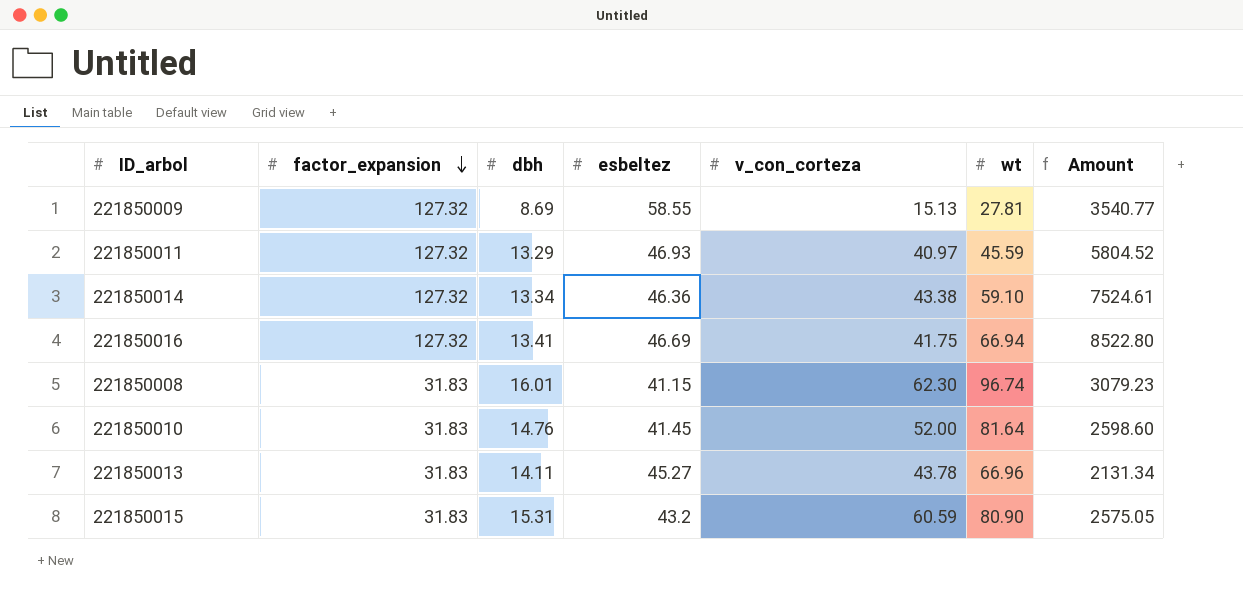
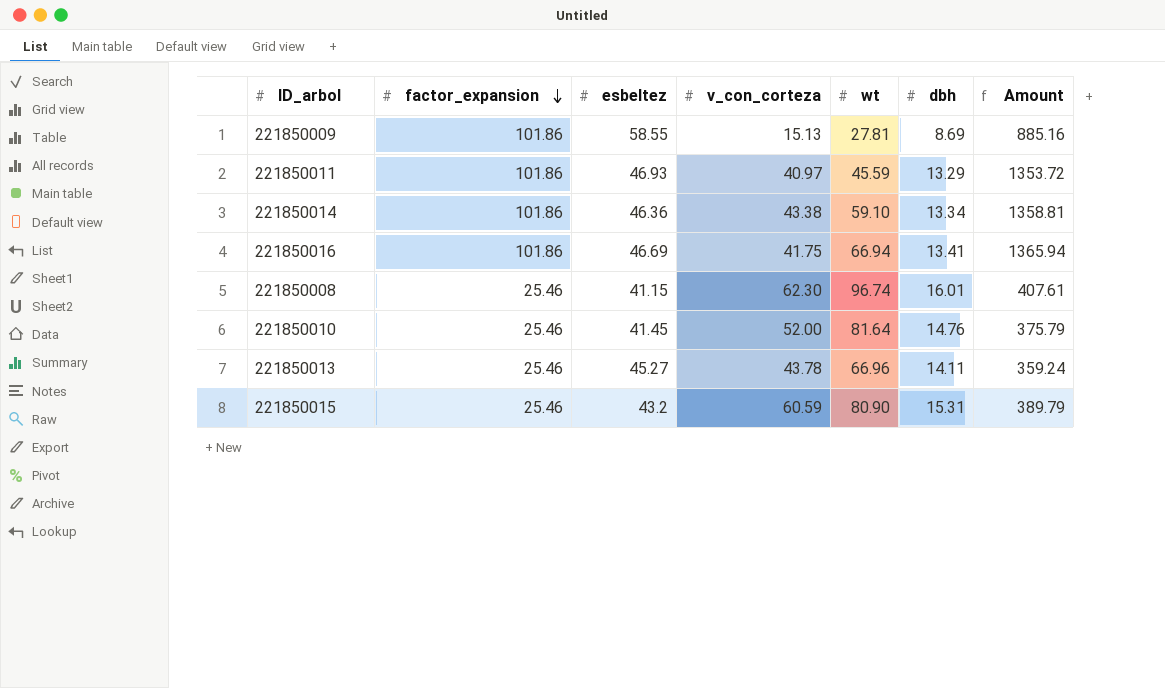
column dbh | position: 3 -> 6
column Amount | formula: [factor_expansion] * [wt] -> [factor_expansion] * [dbh]
221850009 | factor_expansion: 127.32 -> 101.86
221850011 | factor_expansion: 127.32 -> 101.86
221850014 | factor_expansion: 127.32 -> 101.86
221850016 | factor_expansion: 127.32 -> 101.86
221850008 | factor_expansion: 31.83 -> 25.46
221850010 | factor_expansion: 31.83 -> 25.46
221850013 | factor_expansion: 31.83 -> 25.46
221850015 | factor_expansion: 31.83 -> 25.46

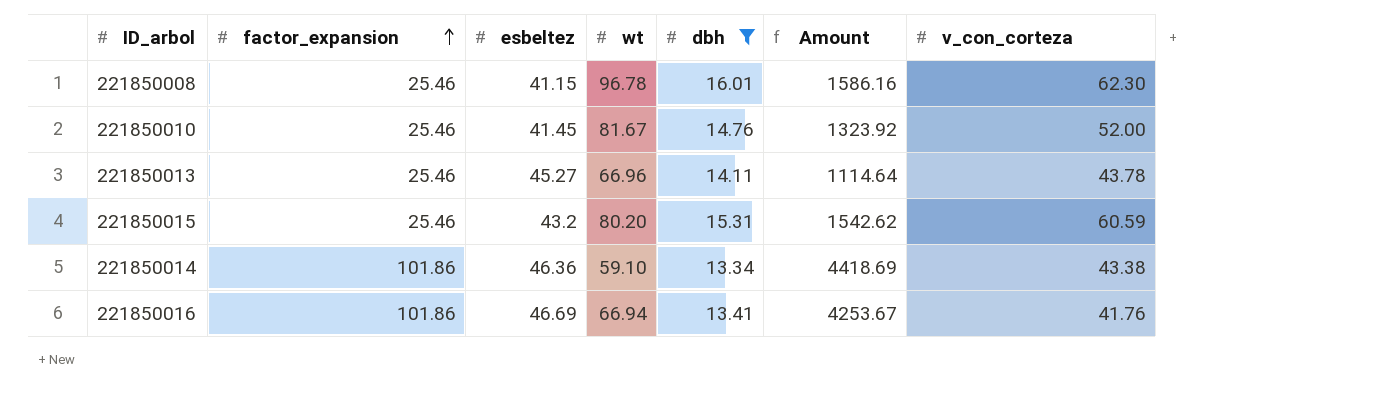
filter: none -> dbh >= 13.34
row order: factor_expansion descending -> factor_expansion ascending
column Amount | formula: [factor_expansion] * [dbh] -> [factor_expansion] * [v_con_corteza]
column v_con_corteza | position: 4 -> 7
221850008 | wt: 96.74 -> 96.78
221850010 | wt: 81.64 -> 81.67
221850015 | wt: 80.90 -> 80.20
221850016 | v_con_corteza: 41.75 -> 41.76

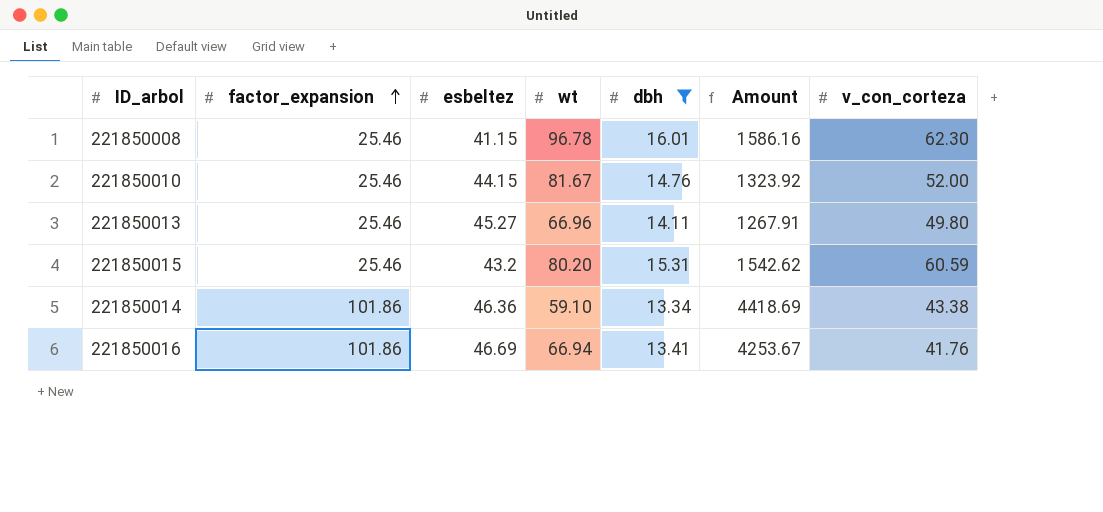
221850010 | esbeltez: 41.45 -> 44.15
221850013 | Amount: 1114.64 -> 1267.91
221850013 | v_con_corteza: 43.78 -> 49.80

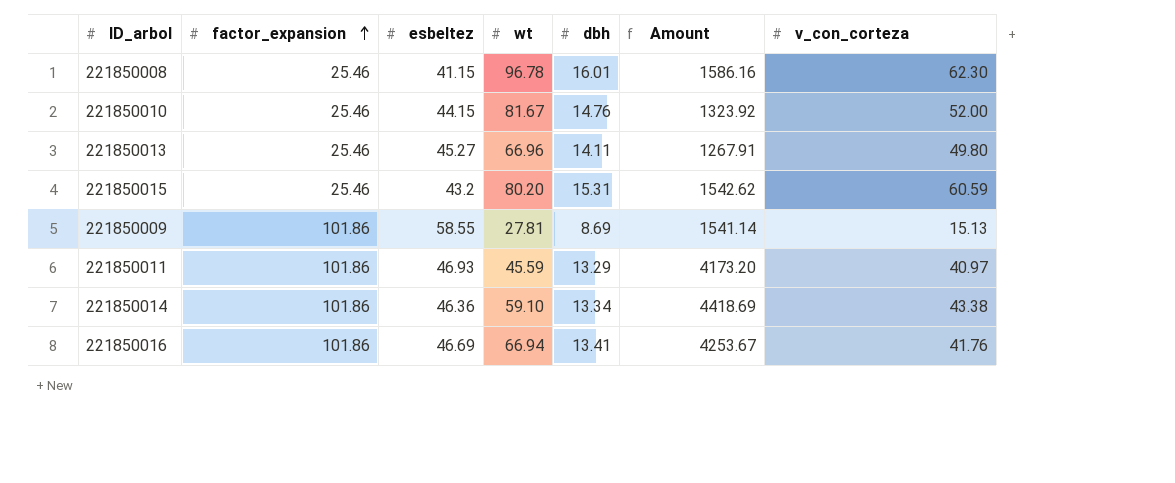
filter: dbh >= 13.34 -> none

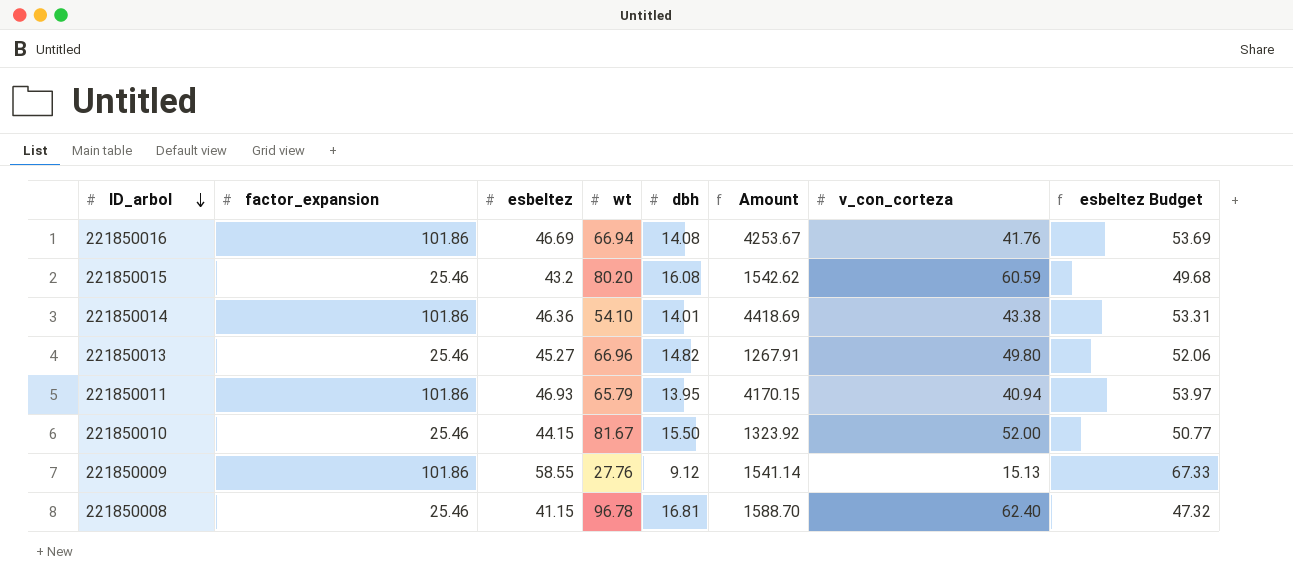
row order: factor_expansion ascending -> ID_arbol descending
column esbeltez Budget | formula: none -> [esbeltez] * 1.15
221850016 | dbh: 13.41 -> 14.08
221850015 | dbh: 15.31 -> 16.08
221850014 | wt: 59.10 -> 54.10
221850014 | dbh: 13.34 -> 14.01
221850013 | dbh: 14.11 -> 14.82
221850011 | wt: 45.59 -> 65.79
221850011 | dbh: 13.29 -> 13.95
221850011 | Amount: 4173.20 -> 4170.15
221850011 | v_con_corteza: 40.97 -> 40.94
221850010 | dbh: 14.76 -> 15.50
221850009 | wt: 27.81 -> 27.76
221850009 | dbh: 8.69 -> 9.12
221850008 | dbh: 16.01 -> 16.81
221850008 | Amount: 1586.16 -> 1588.70
221850008 | v_con_corteza: 62.30 -> 62.40

